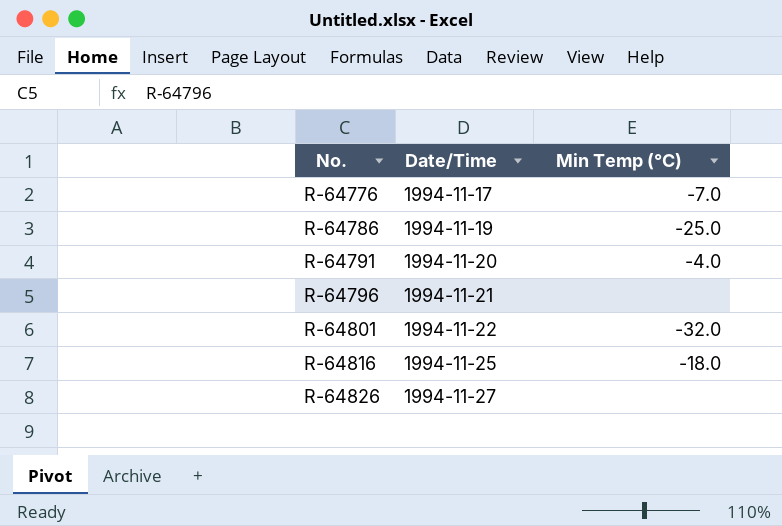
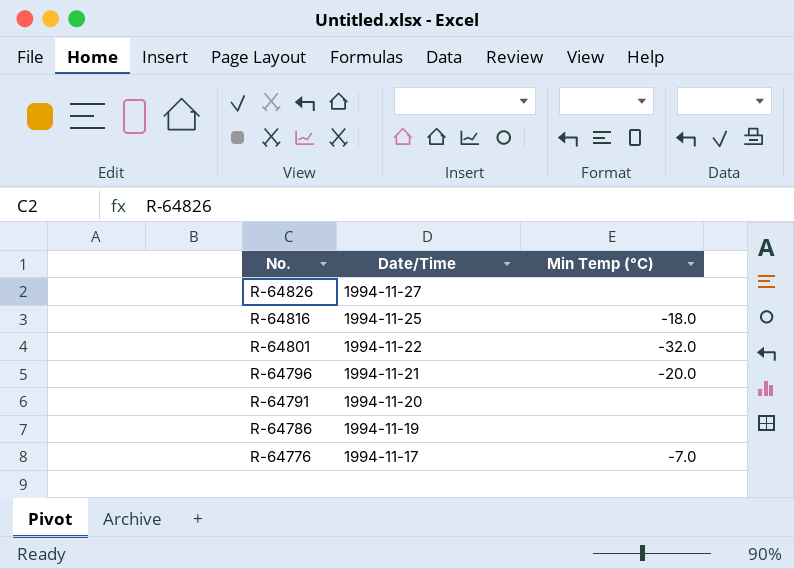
row order: No. ascending -> No. descending
R-64796 | Min Temp (°C): none -> -20.0
R-64791 | Min Temp (°C): -4.0 -> none
R-64786 | Min Temp (°C): -25.0 -> none

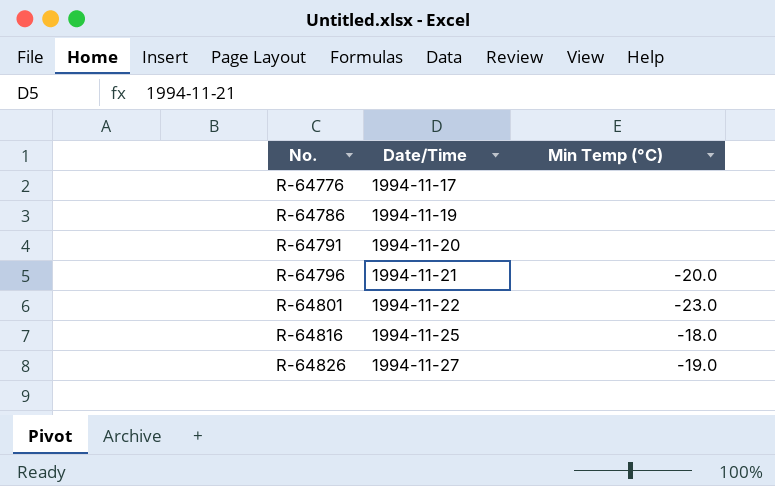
row order: No. descending -> No. ascending
R-64776 | Min Temp (°C): -7.0 -> none
R-64801 | Min Temp (°C): -32.0 -> -23.0
R-64826 | Min Temp (°C): none -> -19.0

